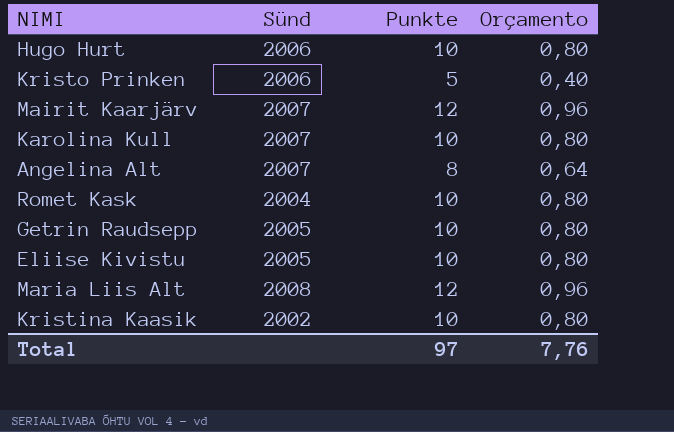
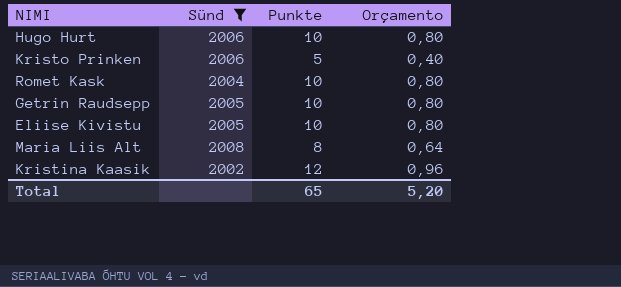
filter: none -> Sünd != 2007
Maria Liis Alt | Punkte: 12 -> 8
Maria Liis Alt | Orçamento: 0,96 -> 0,64
Kristina Kaasik | Punkte: 10 -> 12
Kristina Kaasik | Orçamento: 0,80 -> 0,96
Total | Punkte: 97 -> 65
Total | Orçamento: 7,76 -> 5,20

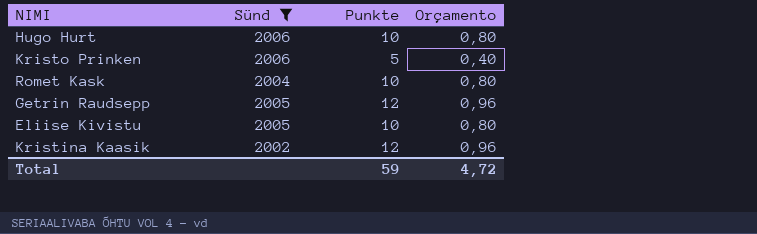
row Maria Liis Alt: 2008 | 8 | 0,64 -> none
Getrin Raudsepp | Punkte: 10 -> 12
Getrin Raudsepp | Orçamento: 0,80 -> 0,96
Total | Punkte: 65 -> 59
Total | Orçamento: 5,20 -> 4,72

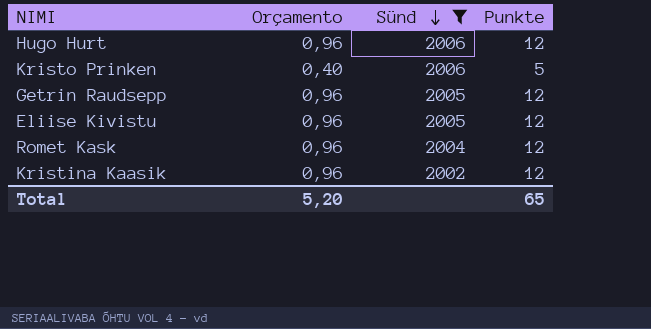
row order: none -> Sünd descending
column Orçamento | position: 4 -> 2
Hugo Hurt | Orçamento: 0,80 -> 0,96
Hugo Hurt | Punkte: 10 -> 12
Eliise Kivistu | Orçamento: 0,80 -> 0,96
Eliise Kivistu | Punkte: 10 -> 12
Romet Kask | Orçamento: 0,80 -> 0,96
Romet Kask | Punkte: 10 -> 12
Total | Orçamento: 4,72 -> 5,20
Total | Punkte: 59 -> 65

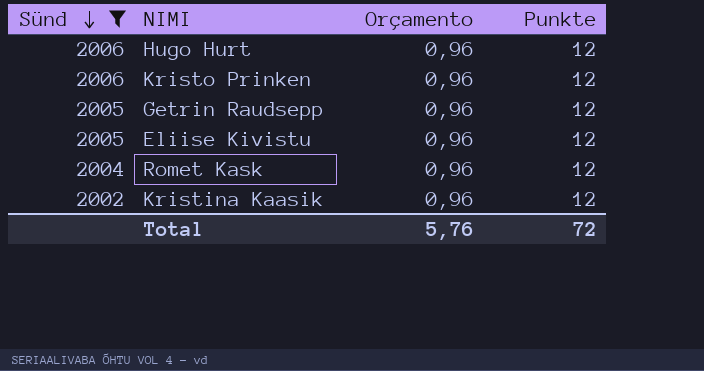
column Sünd | position: 3 -> 1
Kristo Prinken | Orçamento: 0,40 -> 0,96
Kristo Prinken | Punkte: 5 -> 12
Total | Orçamento: 5,20 -> 5,76
Total | Punkte: 65 -> 72

